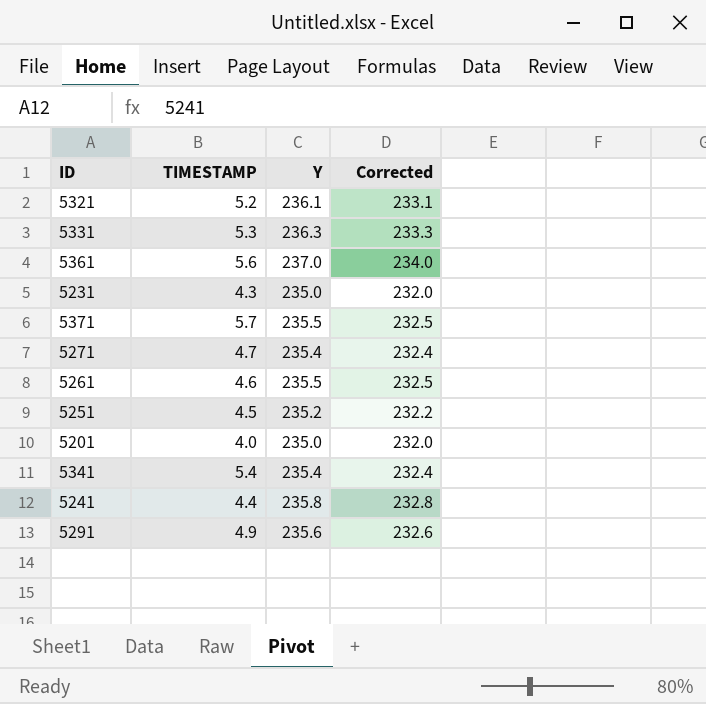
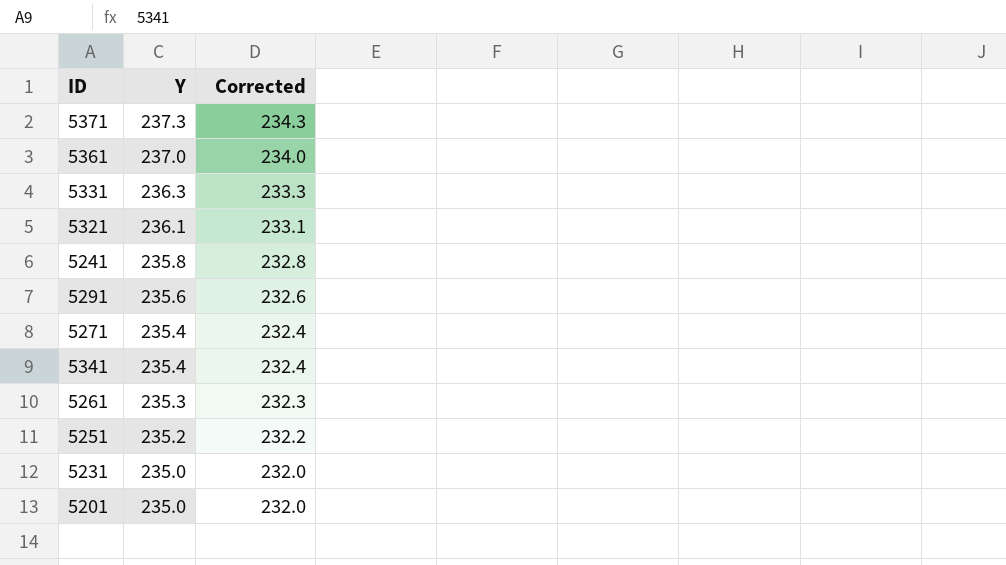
row order: none -> Y descending
column TIMESTAMP | position: 2 -> none
5371 | Y: 235.5 -> 237.3
5371 | Corrected: 232.5 -> 234.3
5261 | Y: 235.5 -> 235.3
5261 | Corrected: 232.5 -> 232.3

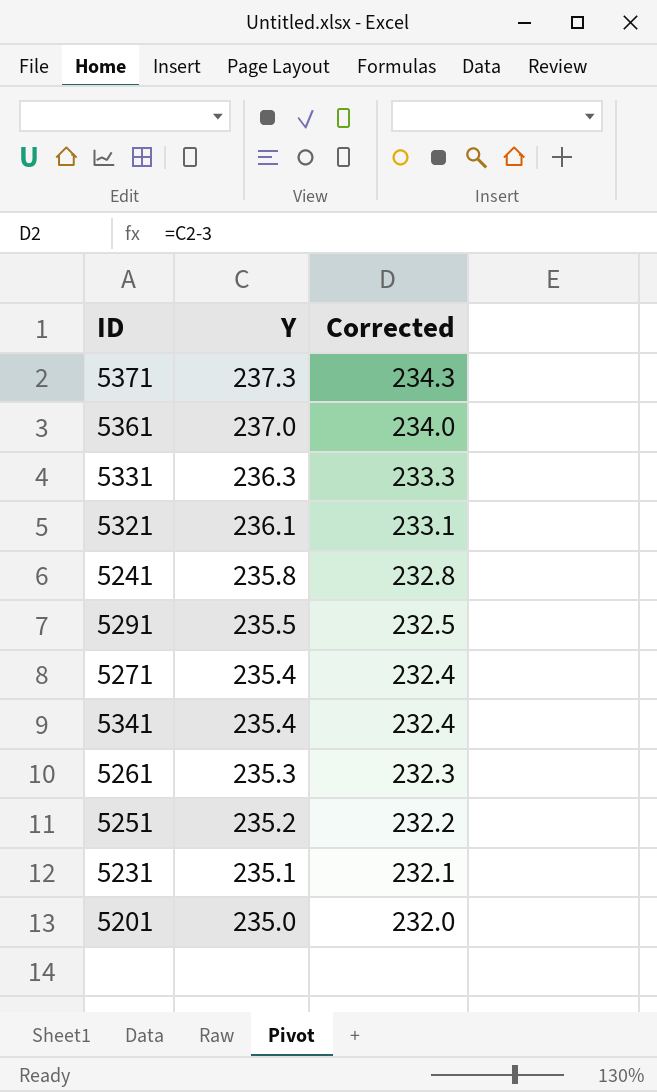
5291 | Y: 235.6 -> 235.5
5291 | Corrected: 232.6 -> 232.5
5231 | Y: 235.0 -> 235.1
5231 | Corrected: 232.0 -> 232.1

